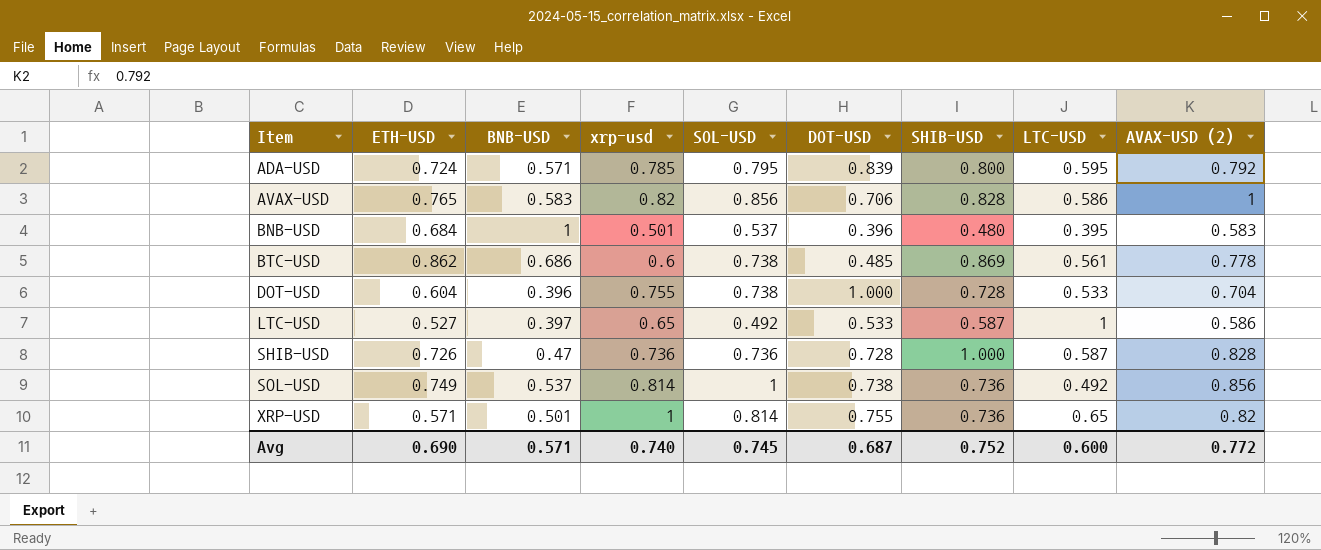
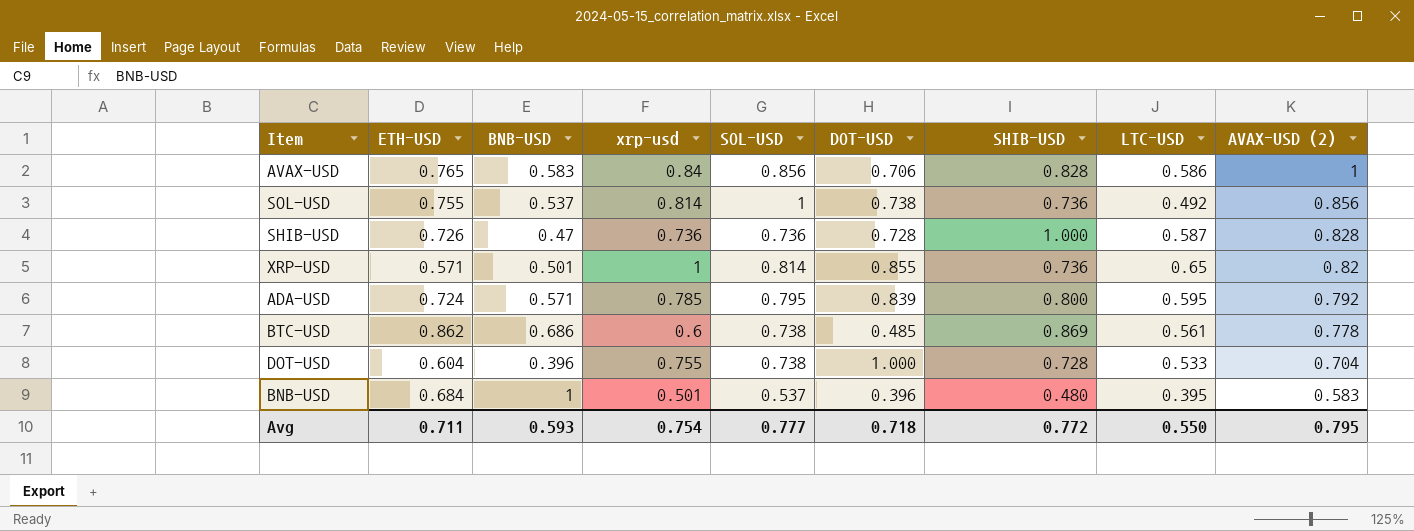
row order: Item ascending -> AVAX-USD (2) descending
row LTC-USD: 0.527 | 0.397 | 0.65 | 0.492 | 0.533 | 0.587 | 1 | 0.586 -> none
AVAX-USD | xrp-usd: 0.82 -> 0.84
SOL-USD | ETH-USD: 0.749 -> 0.755
XRP-USD | DOT-USD: 0.755 -> 0.855
Avg | ETH-USD: 0.690 -> 0.711
Avg | BNB-USD: 0.571 -> 0.593
Avg | xrp-usd: 0.740 -> 0.754
Avg | SOL-USD: 0.745 -> 0.777
Avg | DOT-USD: 0.687 -> 0.718
Avg | SHIB-USD: 0.752 -> 0.772
Avg | LTC-USD: 0.600 -> 0.550
Avg | AVAX-USD (2): 0.772 -> 0.795

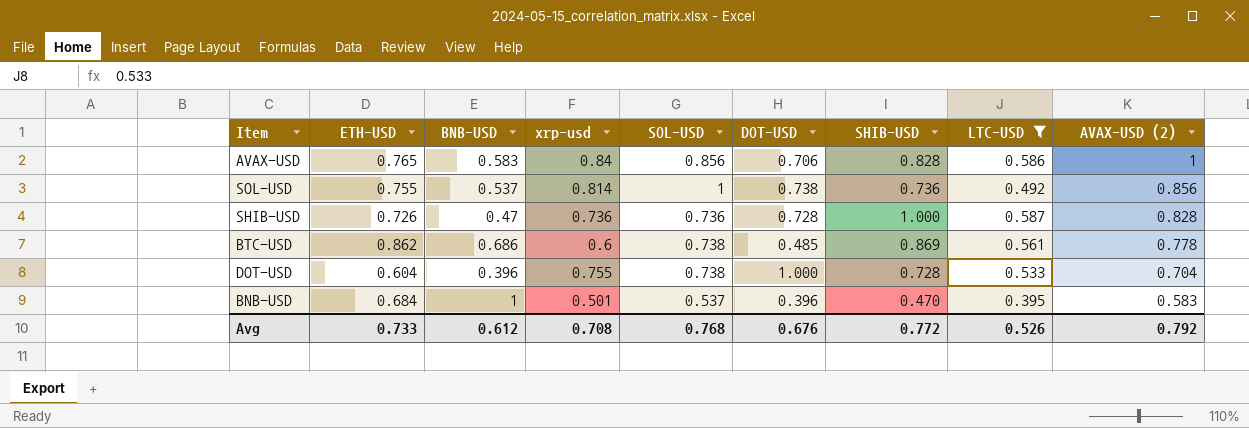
filter: none -> LTC-USD <= 0.587
BNB-USD | SHIB-USD: 0.480 -> 0.470
Avg | ETH-USD: 0.711 -> 0.733
Avg | BNB-USD: 0.593 -> 0.612
Avg | xrp-usd: 0.754 -> 0.708
Avg | SOL-USD: 0.777 -> 0.768
Avg | DOT-USD: 0.718 -> 0.676
Avg | LTC-USD: 0.550 -> 0.526
Avg | AVAX-USD (2): 0.795 -> 0.792

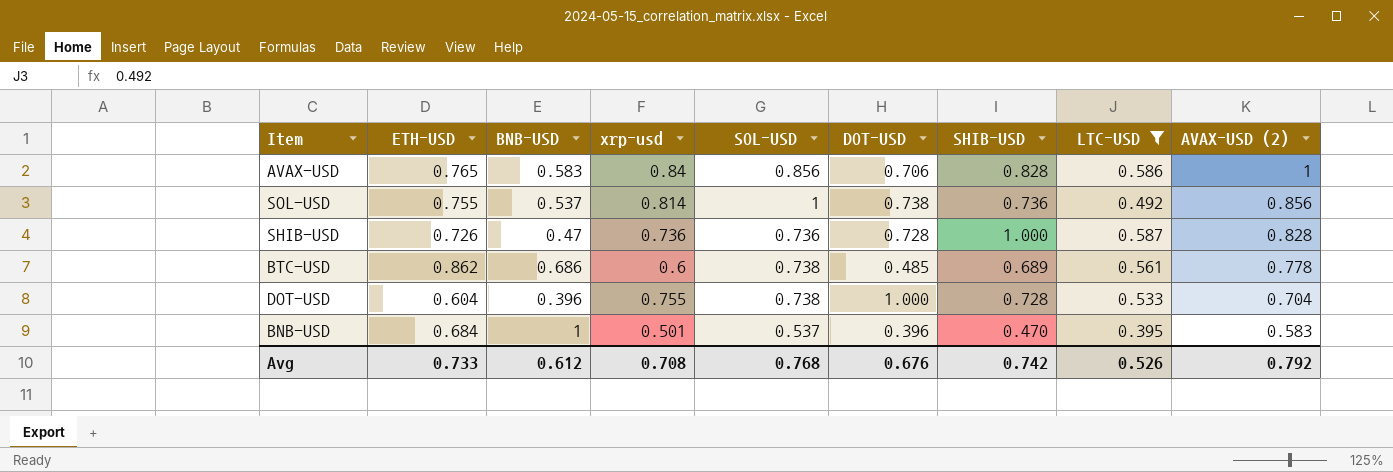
BTC-USD | SHIB-USD: 0.869 -> 0.689
Avg | SHIB-USD: 0.772 -> 0.742

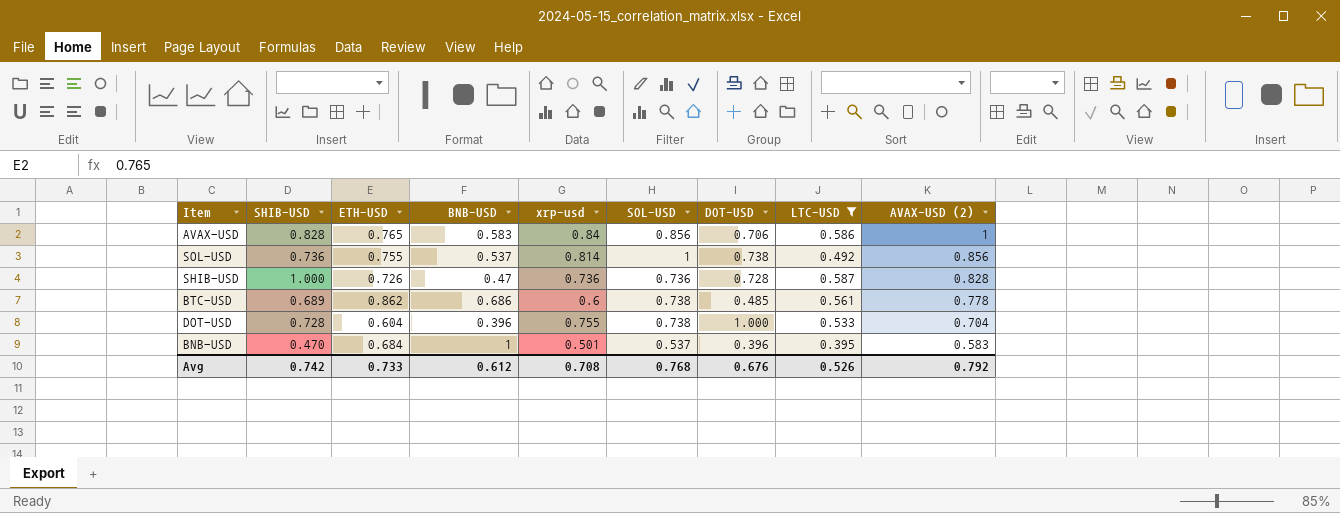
column SHIB-USD | position: 7 -> 2

